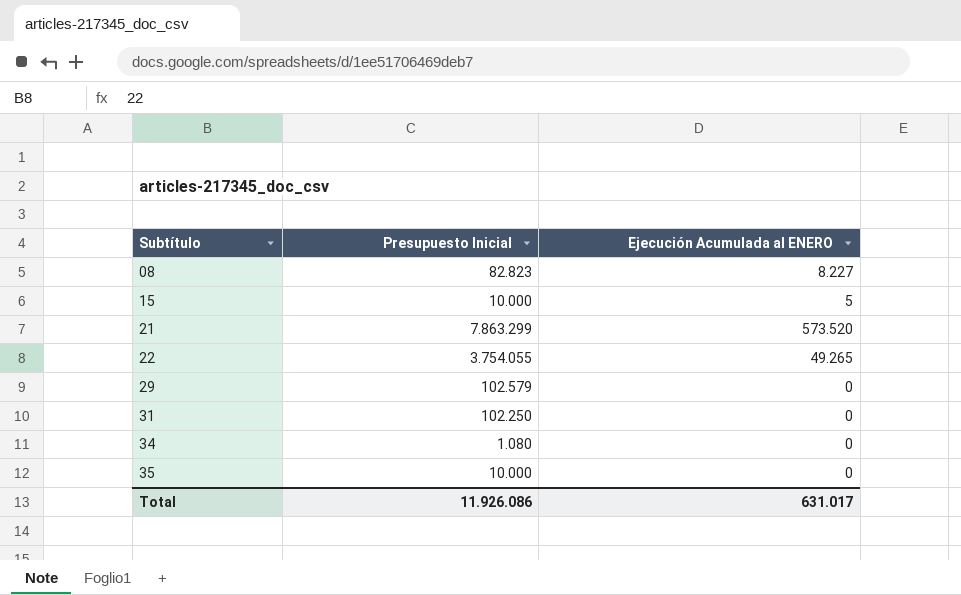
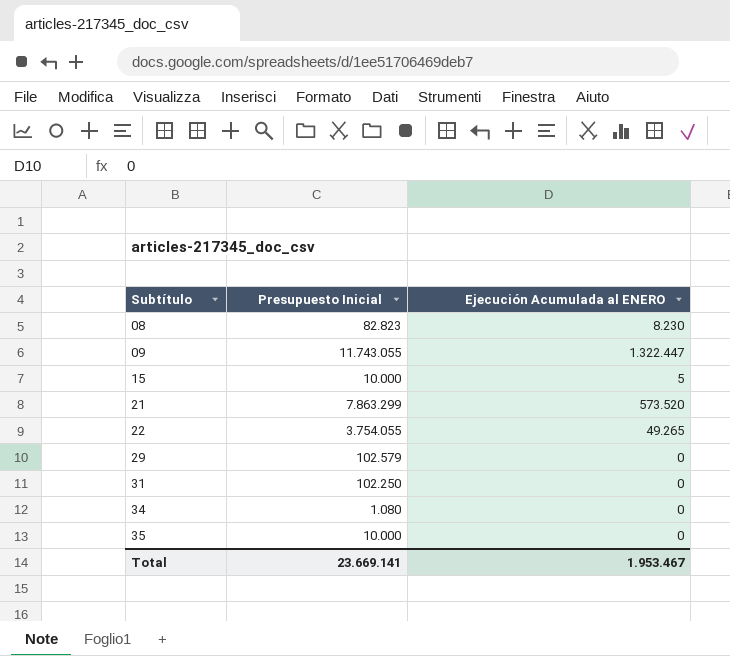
08 | Ejecución Acumulada al ENERO: 8.227 -> 8.230
row 09: none -> 11.743.055 | 1.322.447
Total | Presupuesto Inicial: 11.926.086 -> 23.669.141
Total | Ejecución Acumulada al ENERO: 631.017 -> 1.953.467

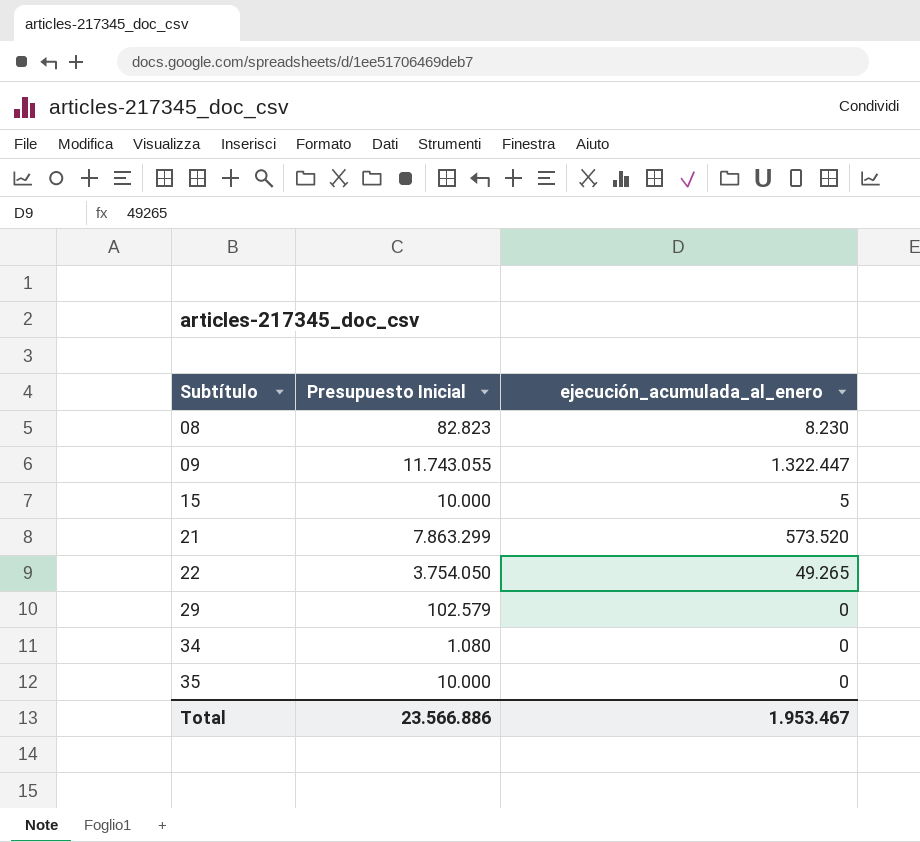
column name: Ejecución Acumulada al ENERO -> ejecución_acumulada_al_enero
row 31: 102.250 | 0 -> none
22 | Presupuesto Inicial: 3.754.055 -> 3.754.050
Total | Presupuesto Inicial: 23.669.141 -> 23.566.886

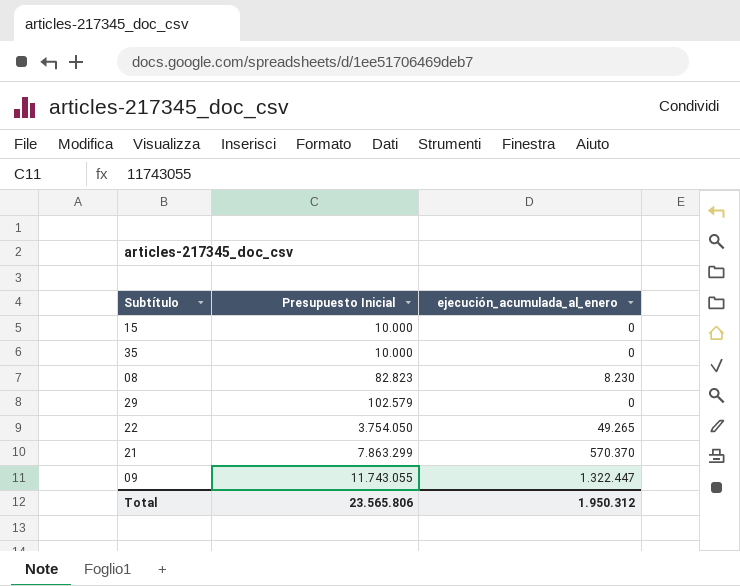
row order: Subtítulo ascending -> Presupuesto Inicial ascending
row 34: 1.080 | 0 -> none
15 | ejecución_acumulada_al_enero: 5 -> 0
21 | ejecución_acumulada_al_enero: 573.520 -> 570.370
Total | Presupuesto Inicial: 23.566.886 -> 23.565.806
Total | ejecución_acumulada_al_enero: 1.953.467 -> 1.950.312

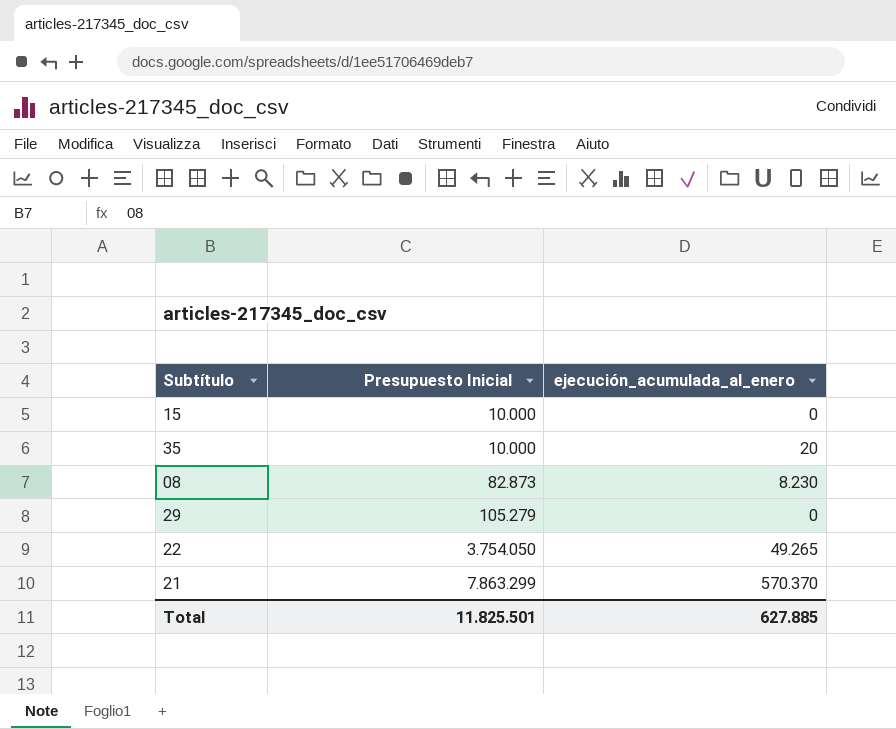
row 09: 11.743.055 | 1.322.447 -> none
35 | ejecución_acumulada_al_enero: 0 -> 20
08 | Presupuesto Inicial: 82.823 -> 82.873
29 | Presupuesto Inicial: 102.579 -> 105.279
Total | Presupuesto Inicial: 23.565.806 -> 11.825.501
Total | ejecución_acumulada_al_enero: 1.950.312 -> 627.885

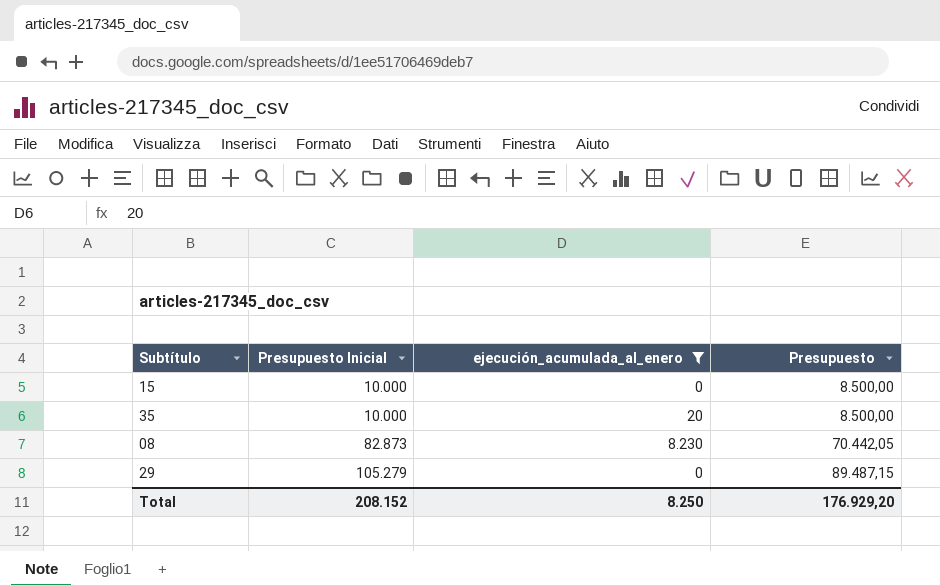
filter: none -> ejecución_acumulada_al_enero <= 8.230
column Presupuesto | formula: none -> [Presupuesto Inicial] * 0,85
Total | Presupuesto Inicial: 11.825.501 -> 208.152
Total | ejecución_acumulada_al_enero: 627.885 -> 8.250

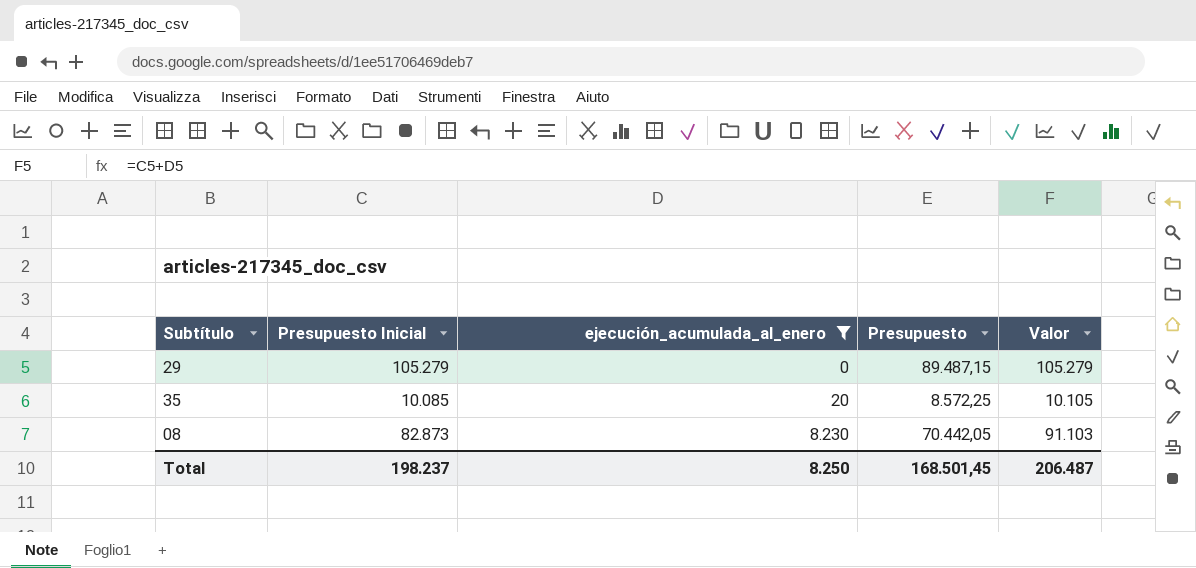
row order: Presupuesto Inicial ascending -> ejecución_acumulada_al_enero ascending
column Valor | formula: none -> [Presupuesto Inicial] + [ejecución_acumulada_al_enero]
row 15: 10.000 | 0 | 8.500,00 -> none
35 | Presupuesto Inicial: 10.000 -> 10.085
35 | Presupuesto: 8.500,00 -> 8.572,25
Total | Presupuesto Inicial: 208.152 -> 198.237
Total | Presupuesto: 176.929,20 -> 168.501,45

